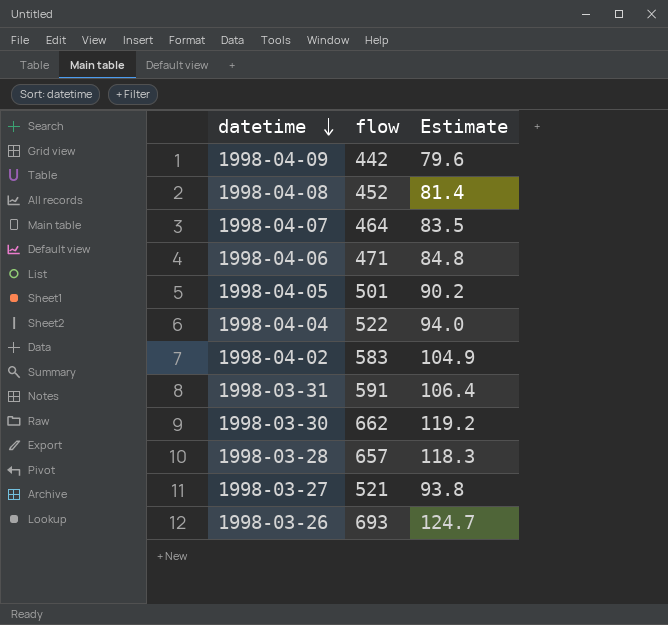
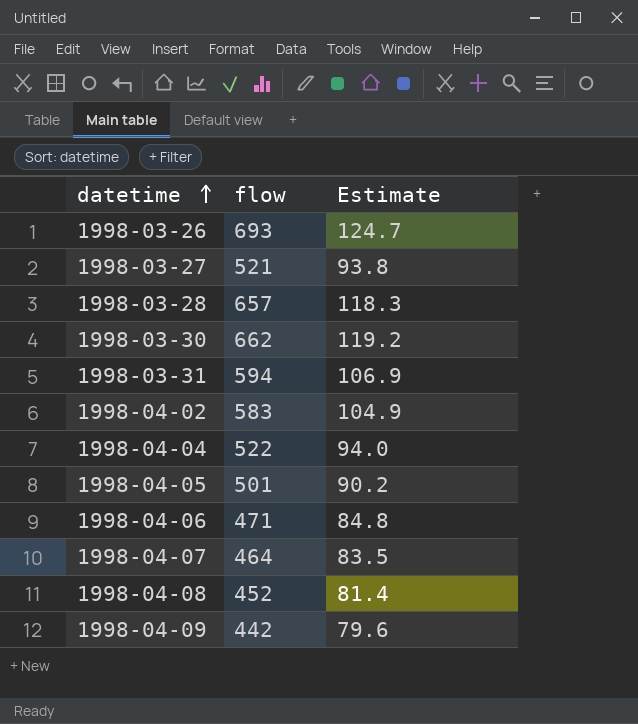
row order: datetime descending -> datetime ascending
1998-03-31 | flow: 591 -> 594
1998-03-31 | Estimate: 106.4 -> 106.9

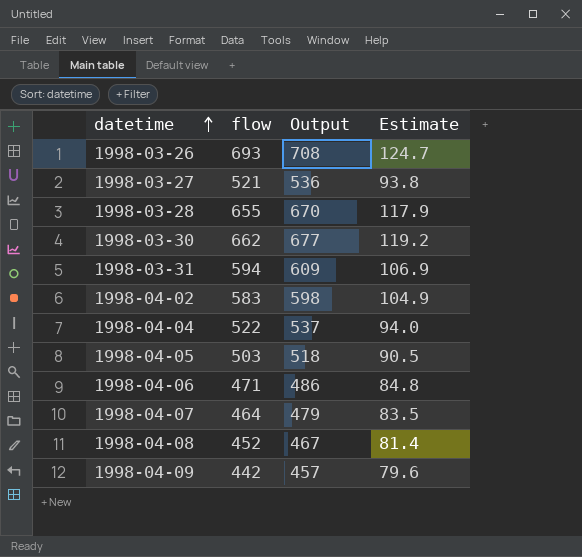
column Output | formula: none -> [flow] + 15
1998-03-28 | flow: 657 -> 655
1998-03-28 | Estimate: 118.3 -> 117.9
1998-04-05 | flow: 501 -> 503
1998-04-05 | Estimate: 90.2 -> 90.5

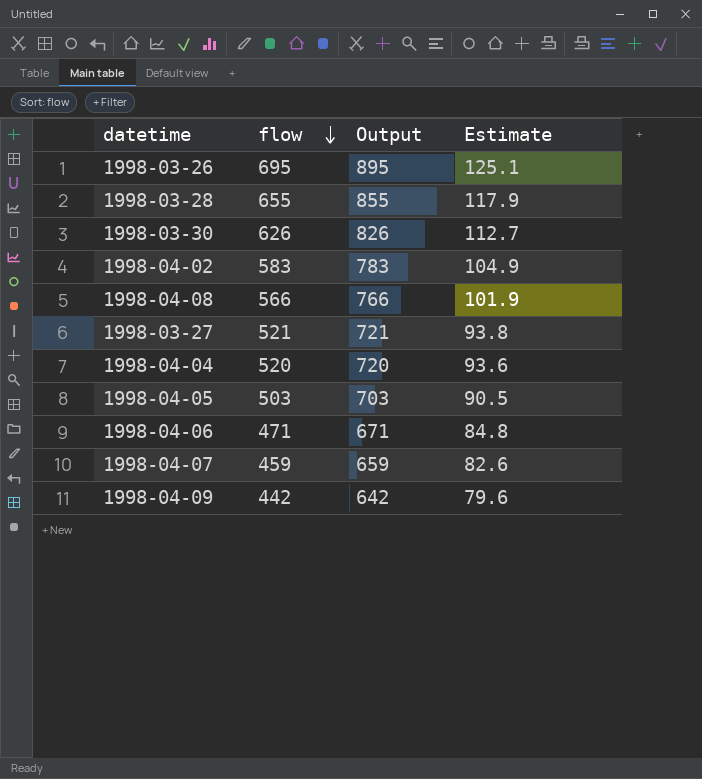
row order: datetime ascending -> flow descending
column Output | formula: [flow] + 15 -> [flow] + 200
row 1998-03-31: 594 | 609 | 106.9 -> none
1998-03-26 | flow: 693 -> 695
1998-03-26 | Estimate: 124.7 -> 125.1
1998-03-30 | flow: 662 -> 626
1998-03-30 | Estimate: 119.2 -> 112.7
1998-04-08 | flow: 452 -> 566
1998-04-08 | Estimate: 81.4 -> 101.9
1998-04-04 | flow: 522 -> 520
1998-04-04 | Estimate: 94.0 -> 93.6
1998-04-07 | flow: 464 -> 459
1998-04-07 | Estimate: 83.5 -> 82.6

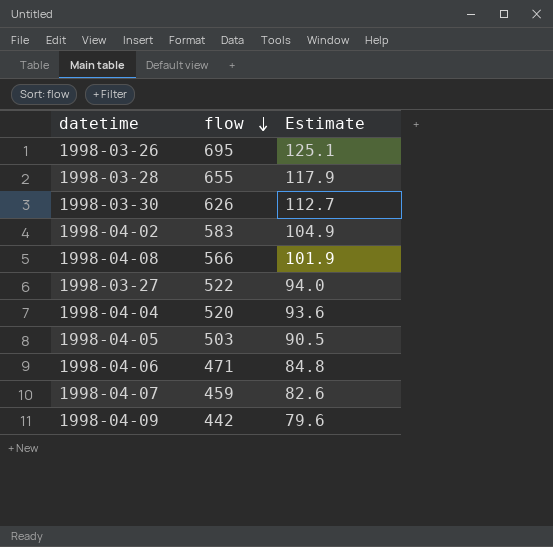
column Output | formula: [flow] + 200 -> none
1998-03-27 | flow: 521 -> 522
1998-03-27 | Estimate: 93.8 -> 94.0

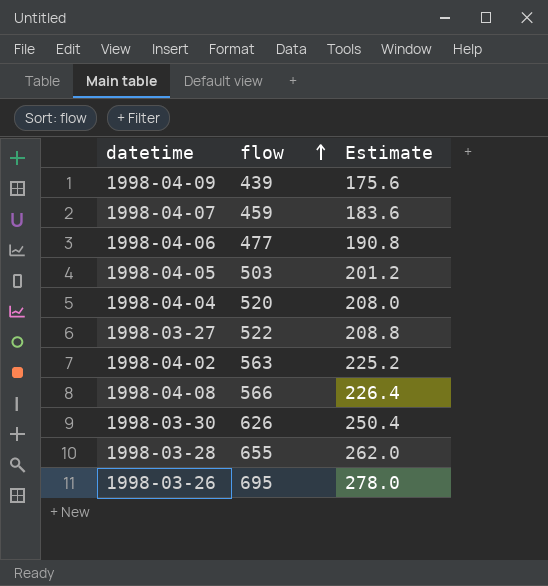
row order: flow descending -> flow ascending
column Estimate | formula: [flow] * 0.18 -> [flow] * 0.4
1998-04-09 | flow: 442 -> 439
1998-04-06 | flow: 471 -> 477
1998-04-02 | flow: 583 -> 563

